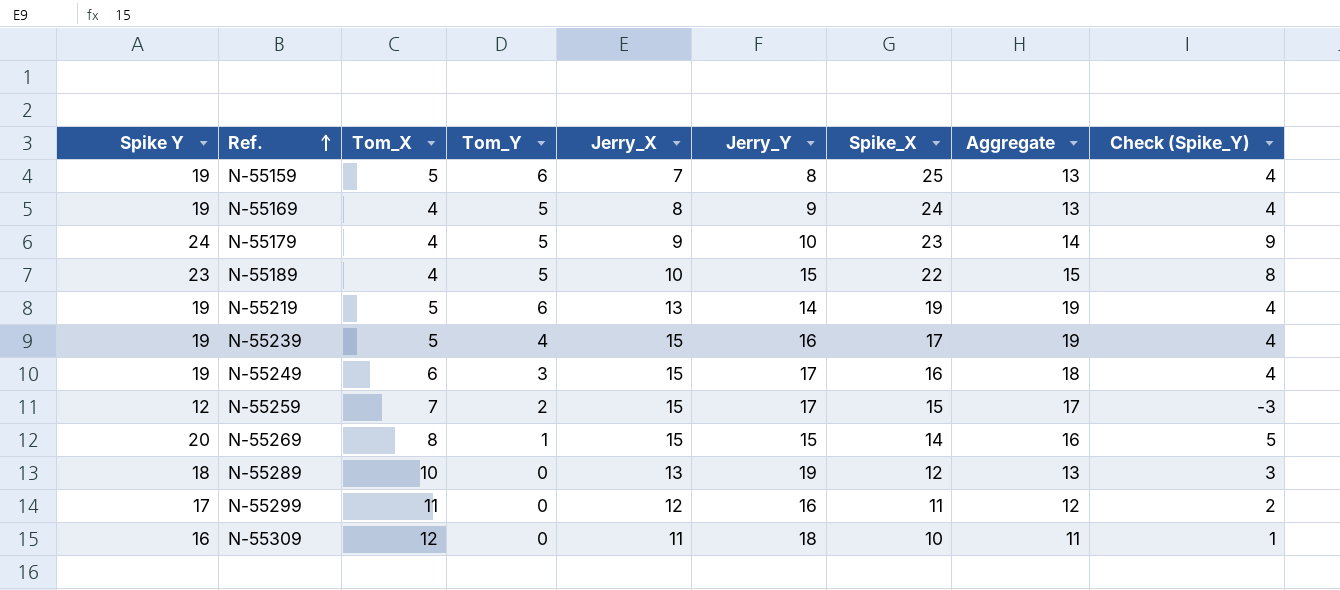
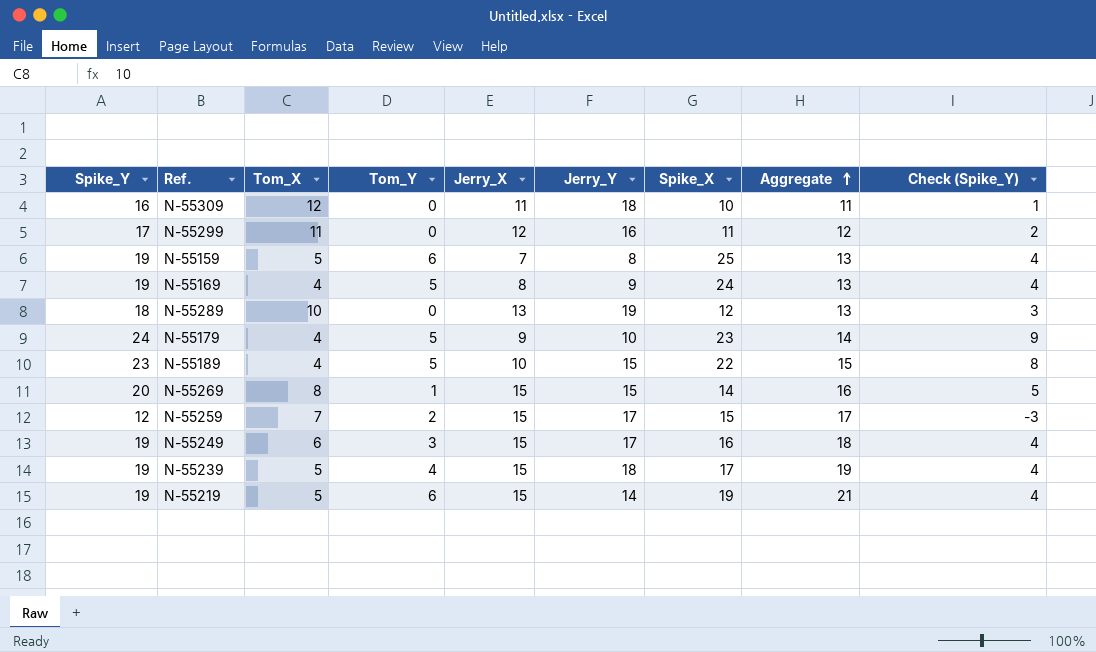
row order: Ref. ascending -> Aggregate ascending
column name: Spike Y -> Spike_Y
N-55239 | Jerry_Y: 16 -> 18
N-55219 | Jerry_X: 13 -> 15
N-55219 | Aggregate: 19 -> 21

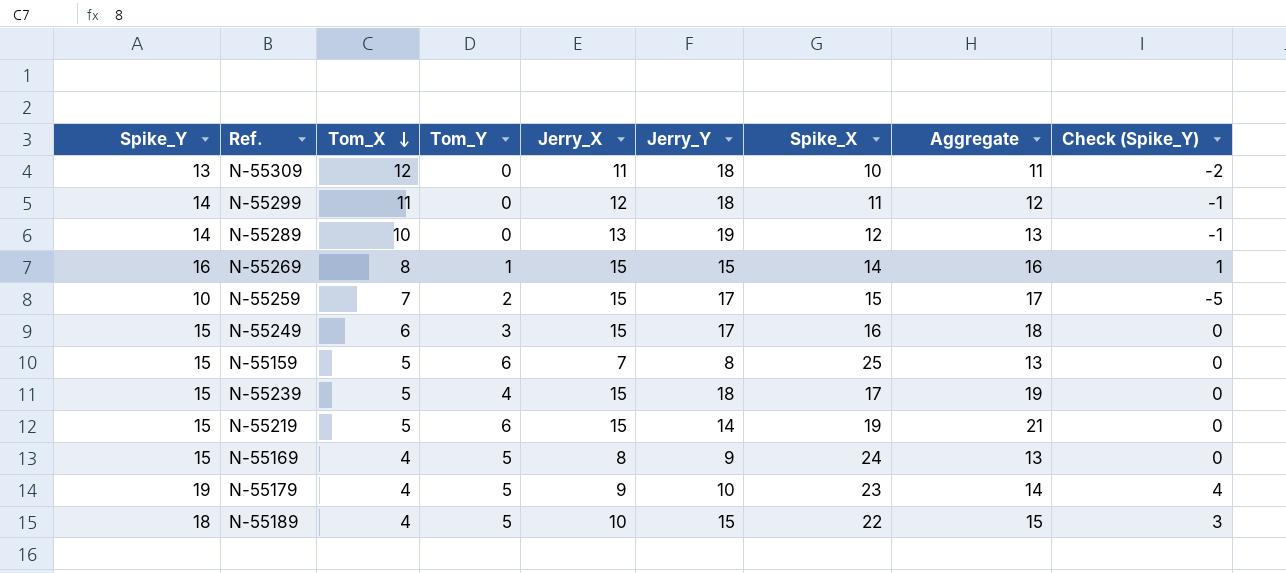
row order: Aggregate ascending -> Tom_X descending
N-55309 | Spike_Y: 16 -> 13
N-55309 | Check (Spike_Y): 1 -> -2
N-55299 | Spike_Y: 17 -> 14
N-55299 | Jerry_Y: 16 -> 18
N-55299 | Check (Spike_Y): 2 -> -1
N-55289 | Spike_Y: 18 -> 14
N-55289 | Check (Spike_Y): 3 -> -1
N-55269 | Spike_Y: 20 -> 16
N-55269 | Check (Spike_Y): 5 -> 1
N-55259 | Spike_Y: 12 -> 10
N-55259 | Check (Spike_Y): -3 -> -5
N-55249 | Spike_Y: 19 -> 15
N-55249 | Check (Spike_Y): 4 -> 0
N-55159 | Spike_Y: 19 -> 15
N-55159 | Check (Spike_Y): 4 -> 0
N-55239 | Spike_Y: 19 -> 15
N-55239 | Check (Spike_Y): 4 -> 0
N-55219 | Spike_Y: 19 -> 15
N-55219 | Check (Spike_Y): 4 -> 0
N-55169 | Spike_Y: 19 -> 15
N-55169 | Check (Spike_Y): 4 -> 0
N-55179 | Spike_Y: 24 -> 19
N-55179 | Check (Spike_Y): 9 -> 4
N-55189 | Spike_Y: 23 -> 18
N-55189 | Check (Spike_Y): 8 -> 3

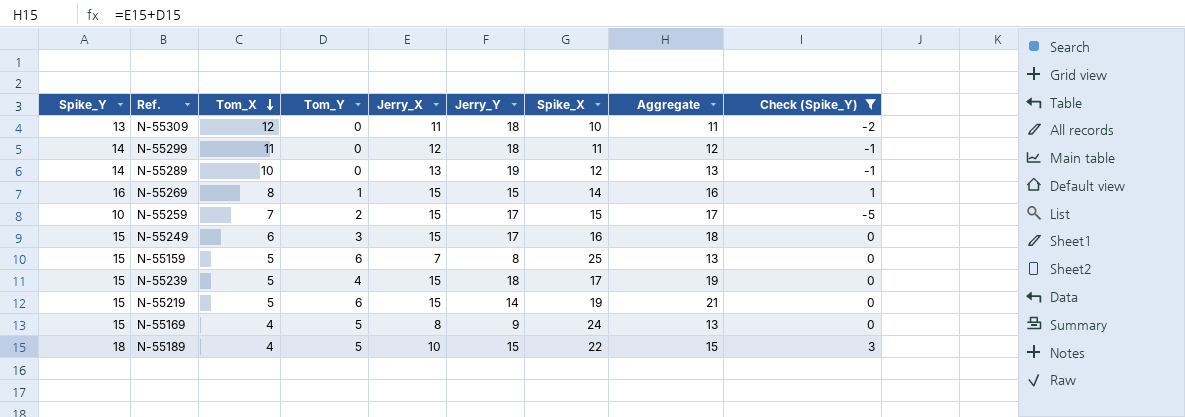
filter: none -> Check (Spike_Y) != 4

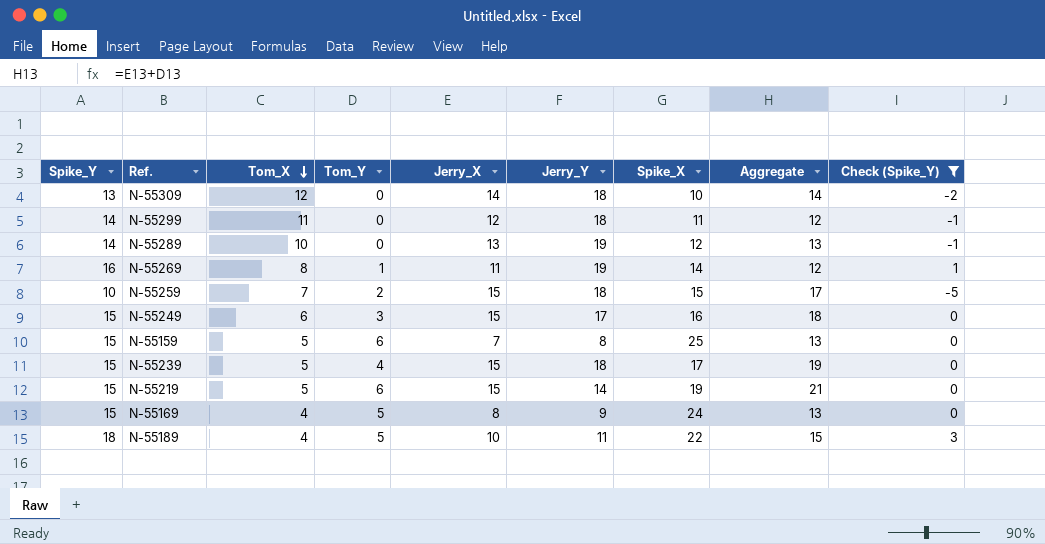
N-55309 | Jerry_X: 11 -> 14
N-55309 | Aggregate: 11 -> 14
N-55269 | Jerry_X: 15 -> 11
N-55269 | Jerry_Y: 15 -> 19
N-55269 | Aggregate: 16 -> 12
N-55259 | Jerry_Y: 17 -> 18
N-55189 | Jerry_Y: 15 -> 11

